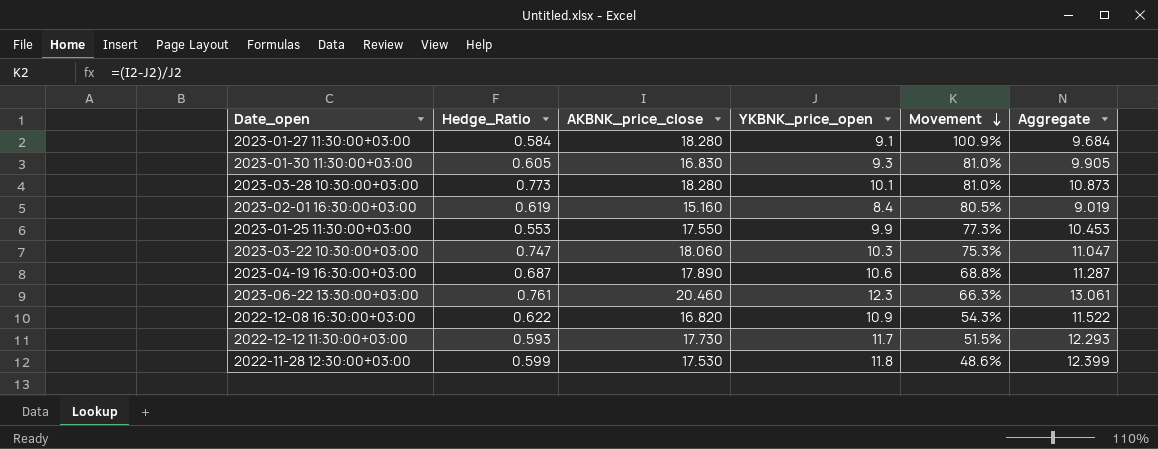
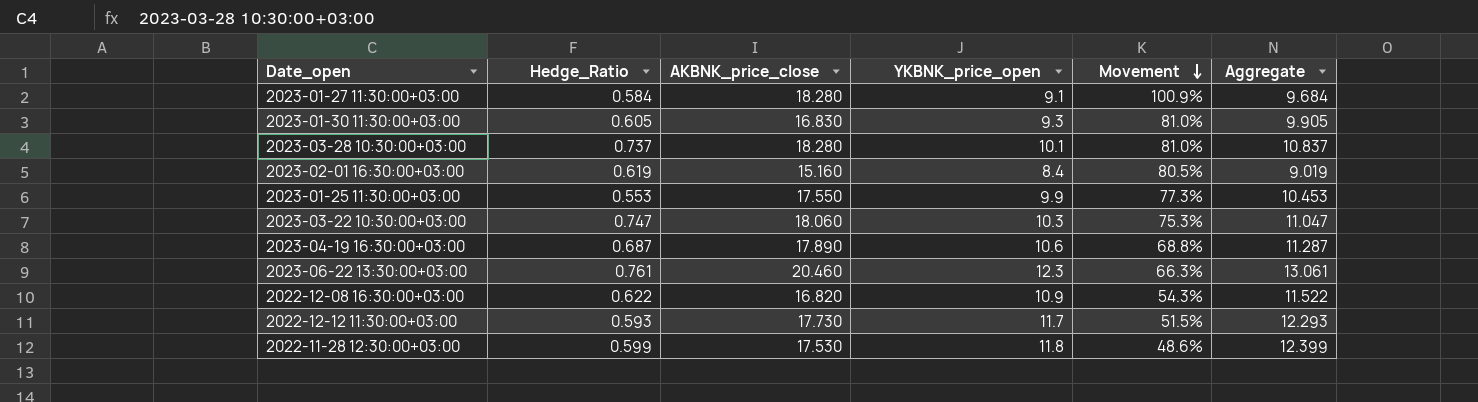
2023-03-28 10:30:00+03:00 | Hedge_Ratio: 0.773 -> 0.737
2023-03-28 10:30:00+03:00 | Aggregate: 10.873 -> 10.837

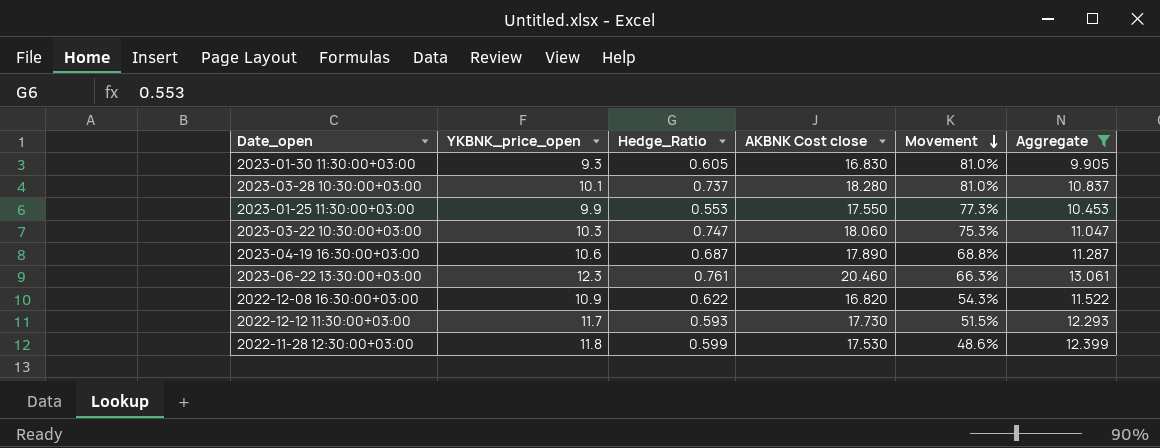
filter: none -> Aggregate >= 9.905
column YKBNK_price_open | position: 4 -> 2
column name: AKBNK_price_close -> AKBNK Cost close

